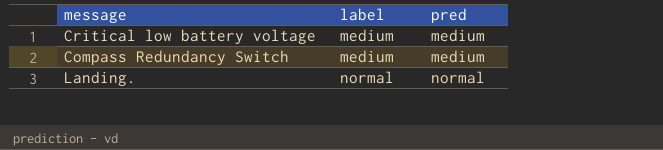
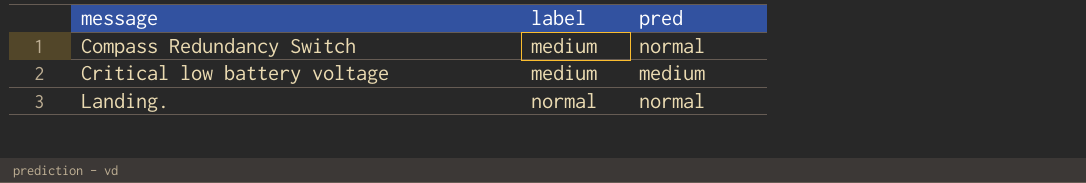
row order: label ascending -> message ascending
Compass Redundancy Switch | pred: medium -> normal

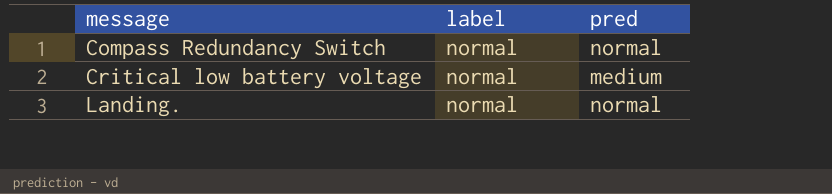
Compass Redundancy Switch | label: medium -> normal
Critical low battery voltage | label: medium -> normal

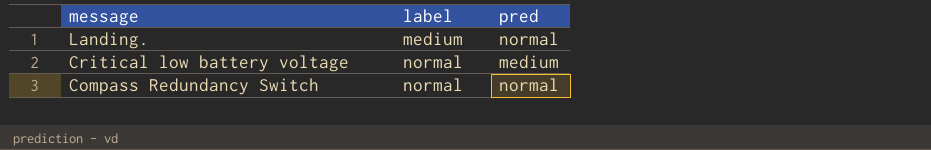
row order: message ascending -> message descending
Landing. | label: normal -> medium

